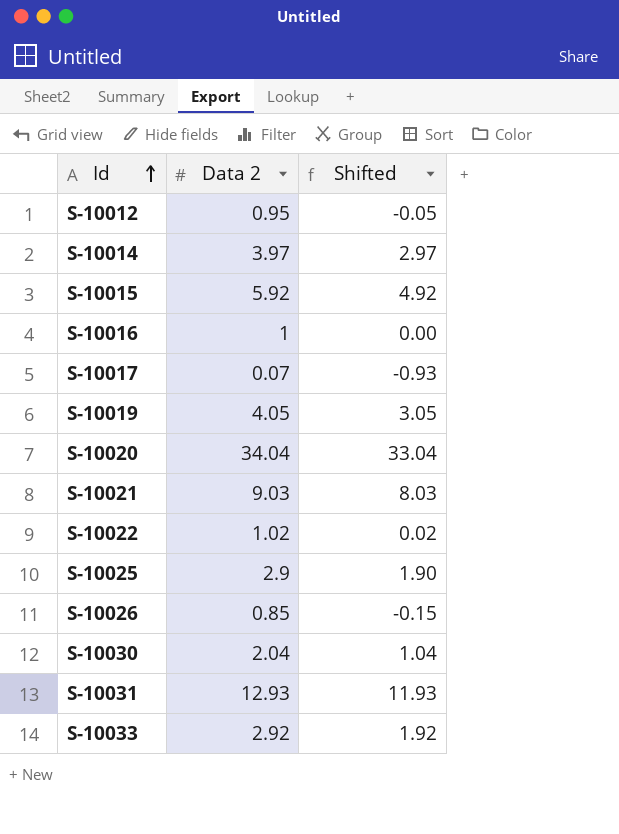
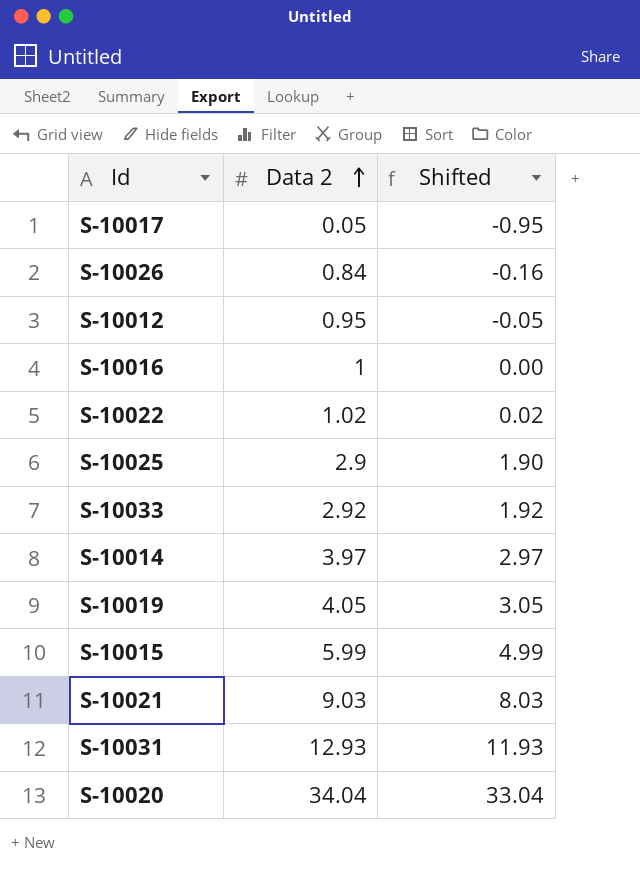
row order: Id ascending -> Data 2 ascending
row S-10030: 2.04 | 1.04 -> none
S-10017 | Data 2: 0.07 -> 0.05
S-10017 | Shifted: -0.93 -> -0.95
S-10026 | Data 2: 0.85 -> 0.84
S-10026 | Shifted: -0.15 -> -0.16
S-10015 | Data 2: 5.92 -> 5.99
S-10015 | Shifted: 4.92 -> 4.99

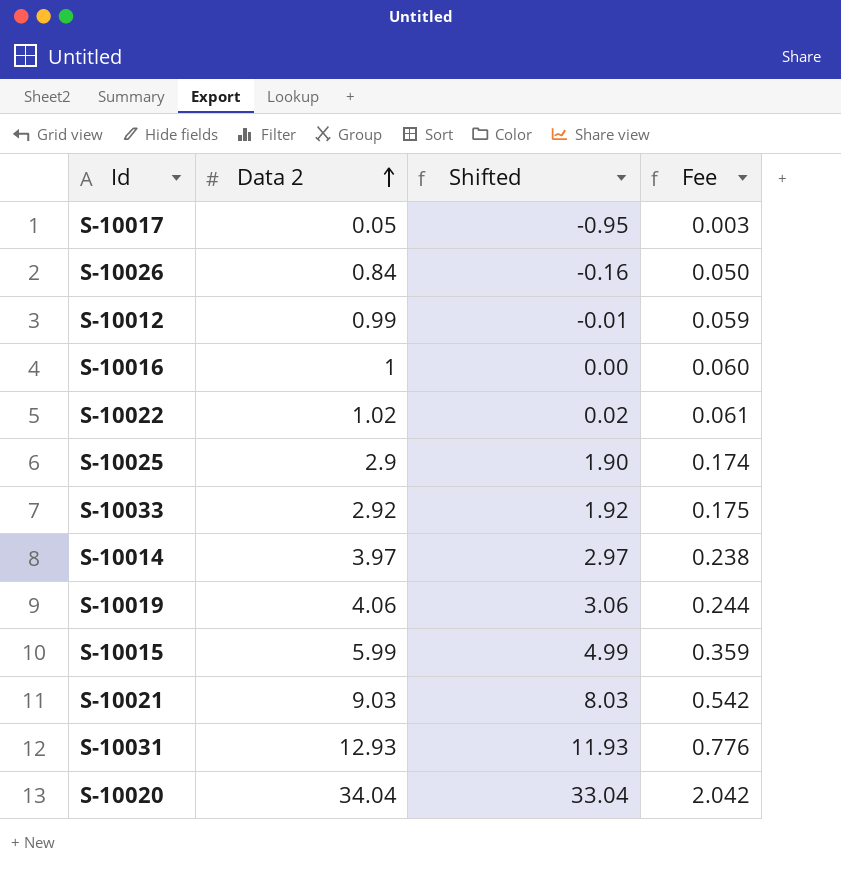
column Fee | formula: none -> [Data 2] * 0.06
S-10012 | Data 2: 0.95 -> 0.99
S-10012 | Shifted: -0.05 -> -0.01
S-10019 | Data 2: 4.05 -> 4.06
S-10019 | Shifted: 3.05 -> 3.06

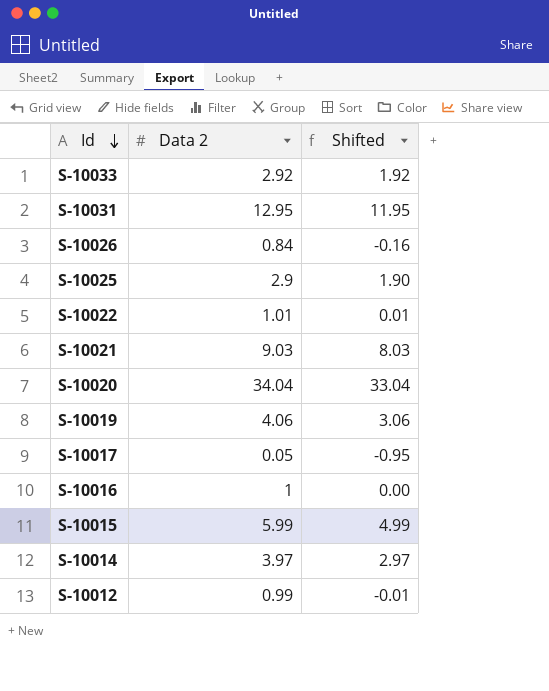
row order: Data 2 ascending -> Id descending
column Fee | formula: [Data 2] * 0.06 -> none
S-10031 | Data 2: 12.93 -> 12.95
S-10031 | Shifted: 11.93 -> 11.95
S-10022 | Data 2: 1.02 -> 1.01
S-10022 | Shifted: 0.02 -> 0.01

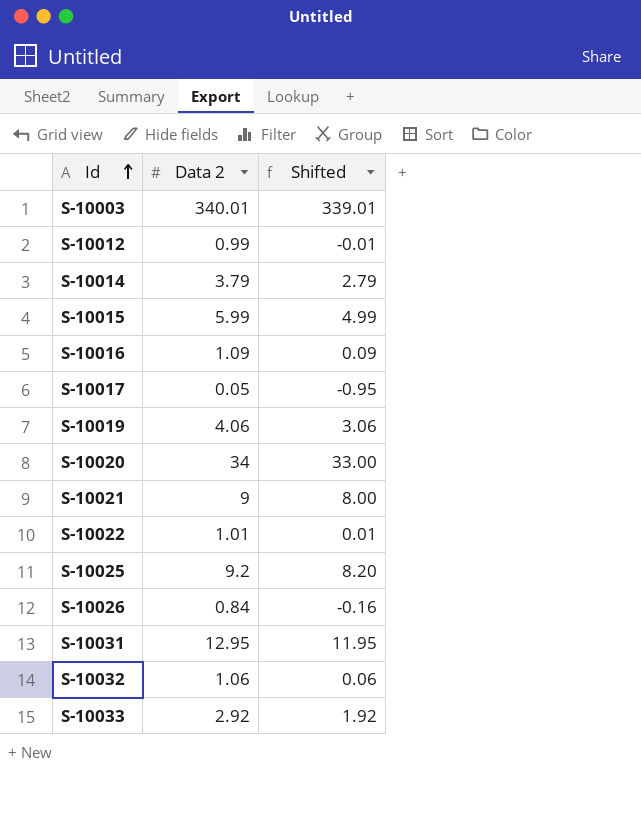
row order: Id descending -> Id ascending
row S-10003: none -> 340.01 | 339.01
S-10014 | Data 2: 3.97 -> 3.79
S-10014 | Shifted: 2.97 -> 2.79
S-10016 | Data 2: 1 -> 1.09
S-10016 | Shifted: 0.00 -> 0.09
S-10020 | Data 2: 34.04 -> 34
S-10020 | Shifted: 33.04 -> 33.00
S-10021 | Data 2: 9.03 -> 9
S-10021 | Shifted: 8.03 -> 8.00
S-10025 | Data 2: 2.9 -> 9.2
S-10025 | Shifted: 1.90 -> 8.20
row S-10032: none -> 1.06 | 0.06

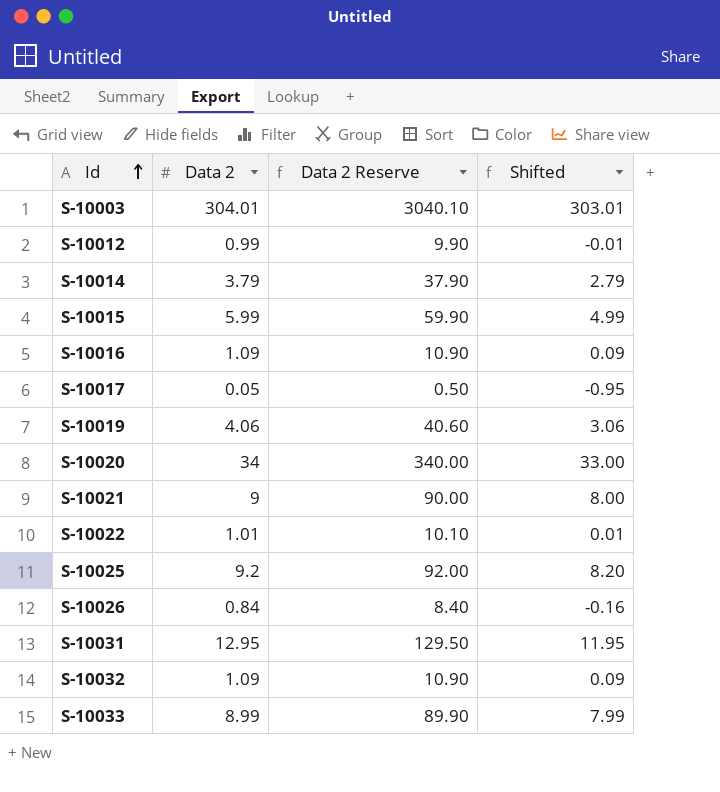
column Data 2 Reserve | formula: none -> [Data 2] * 10
S-10003 | Data 2: 340.01 -> 304.01
S-10003 | Shifted: 339.01 -> 303.01
S-10032 | Data 2: 1.06 -> 1.09
S-10032 | Shifted: 0.06 -> 0.09
S-10033 | Data 2: 2.92 -> 8.99
S-10033 | Shifted: 1.92 -> 7.99

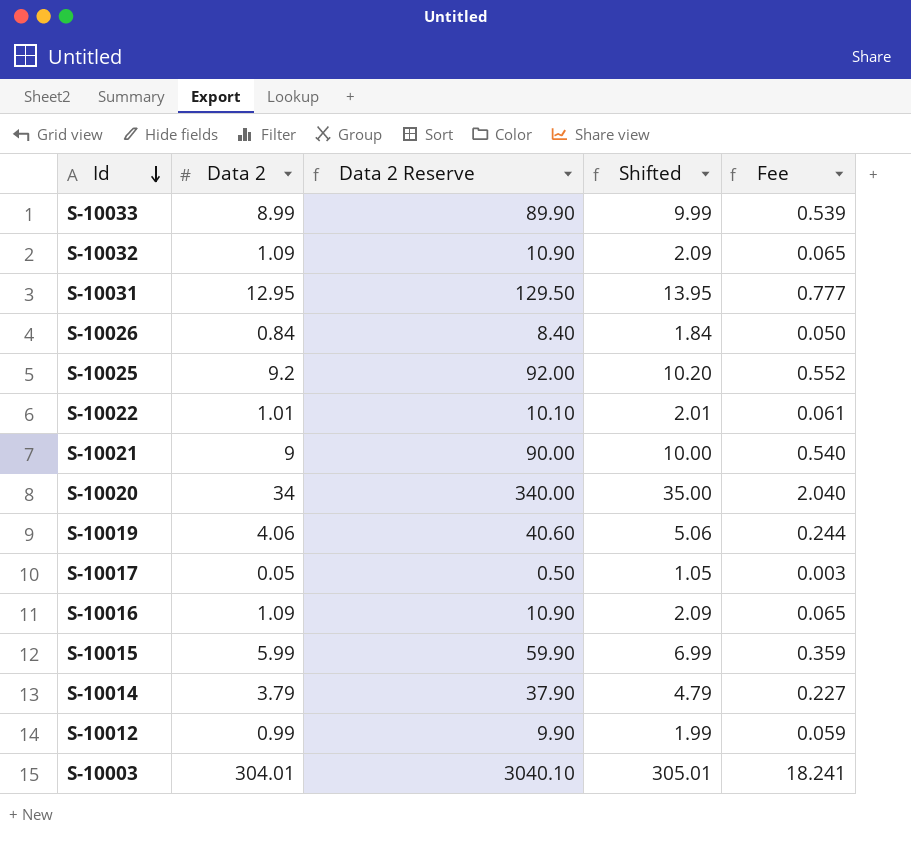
row order: Id ascending -> Id descending
column Shifted | formula: [Data 2] - 1 -> [Data 2] + 1
column Fee | formula: none -> [Data 2] * 0.06

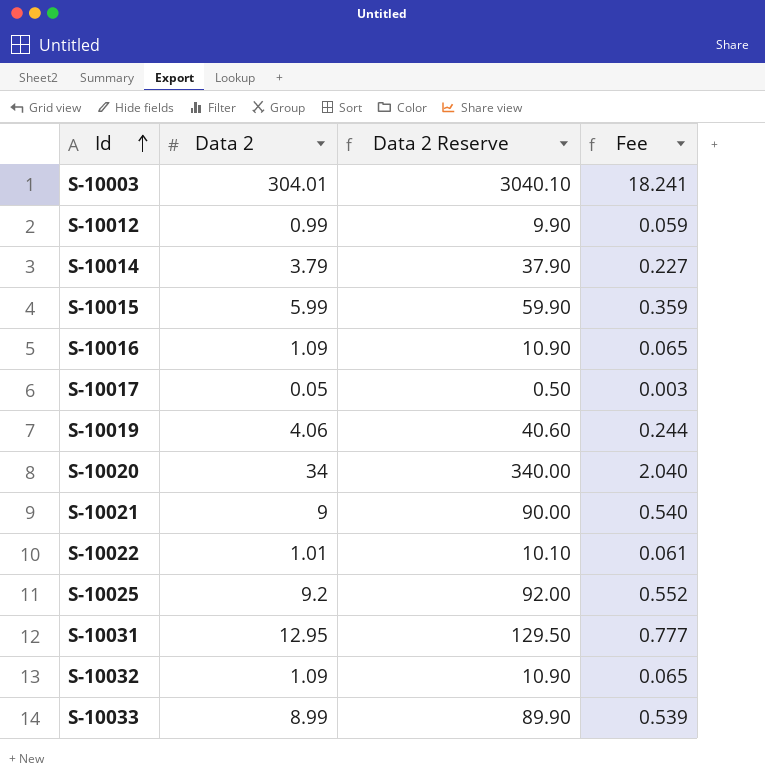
row order: Id descending -> Id ascending
column Shifted | formula: [Data 2] + 1 -> none
row S-10026: 0.84 | 8.40 | 1.84 | 0.050 -> none

